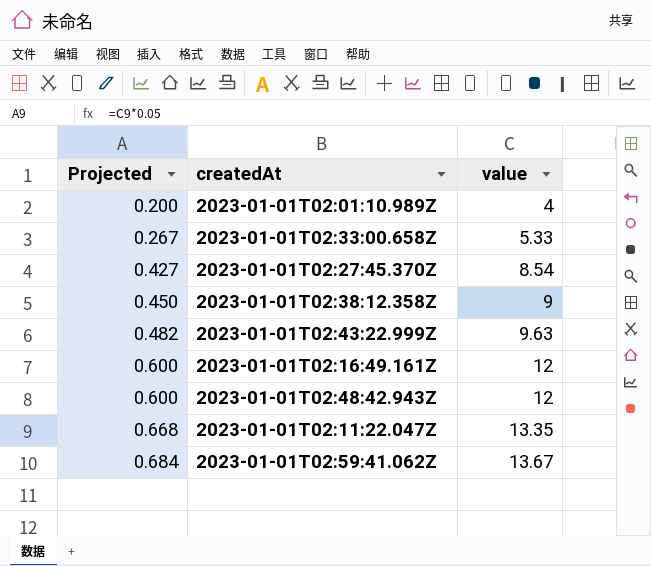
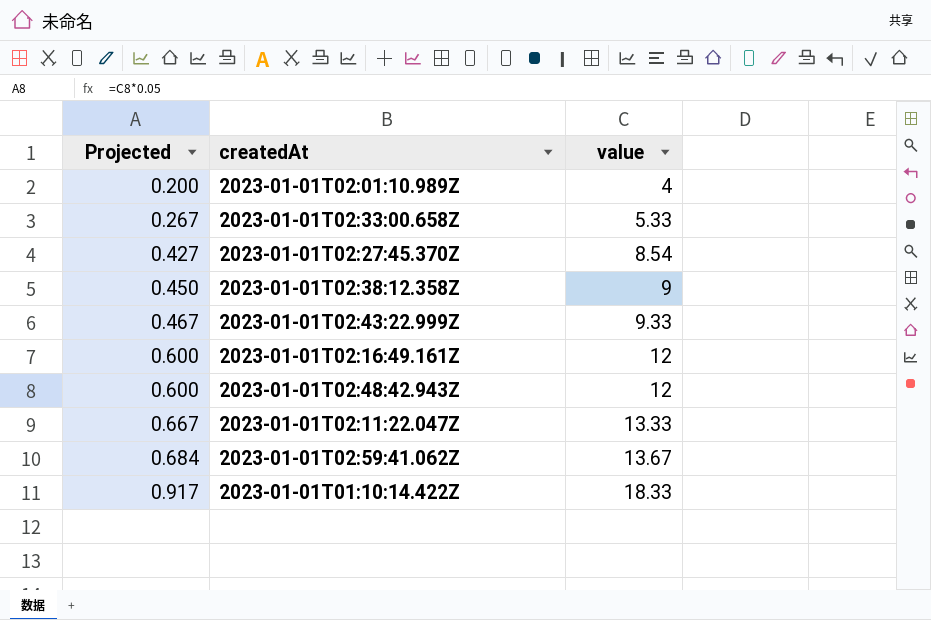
2023-01-01T02:43:22.999Z | Projected: 0.482 -> 0.467
2023-01-01T02:43:22.999Z | value: 9.63 -> 9.33
2023-01-01T02:11:22.047Z | Projected: 0.668 -> 0.667
2023-01-01T02:11:22.047Z | value: 13.35 -> 13.33
row 2023-01-01T01:10:14.422Z: none -> 0.917 | 18.33

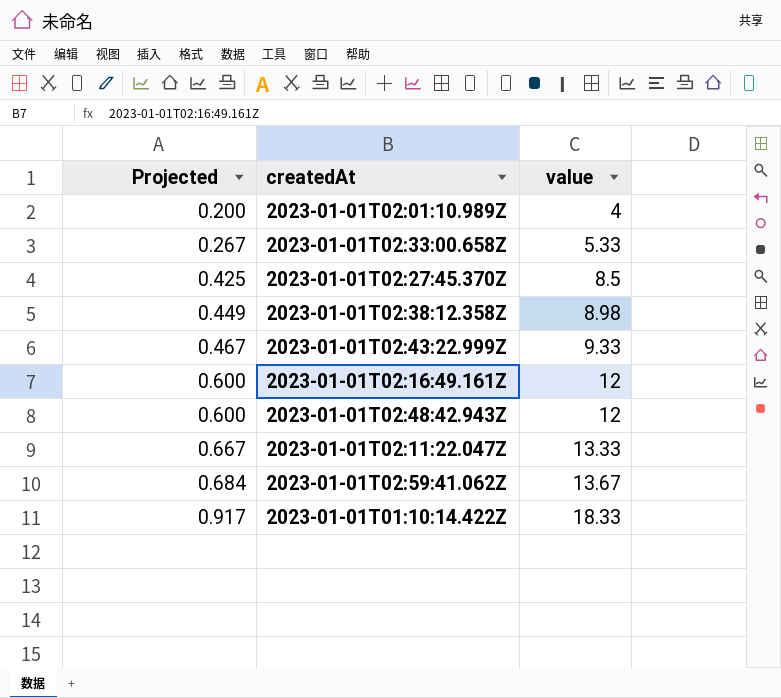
2023-01-01T02:27:45.370Z | Projected: 0.427 -> 0.425
2023-01-01T02:27:45.370Z | value: 8.54 -> 8.5
2023-01-01T02:38:12.358Z | Projected: 0.450 -> 0.449
2023-01-01T02:38:12.358Z | value: 9 -> 8.98

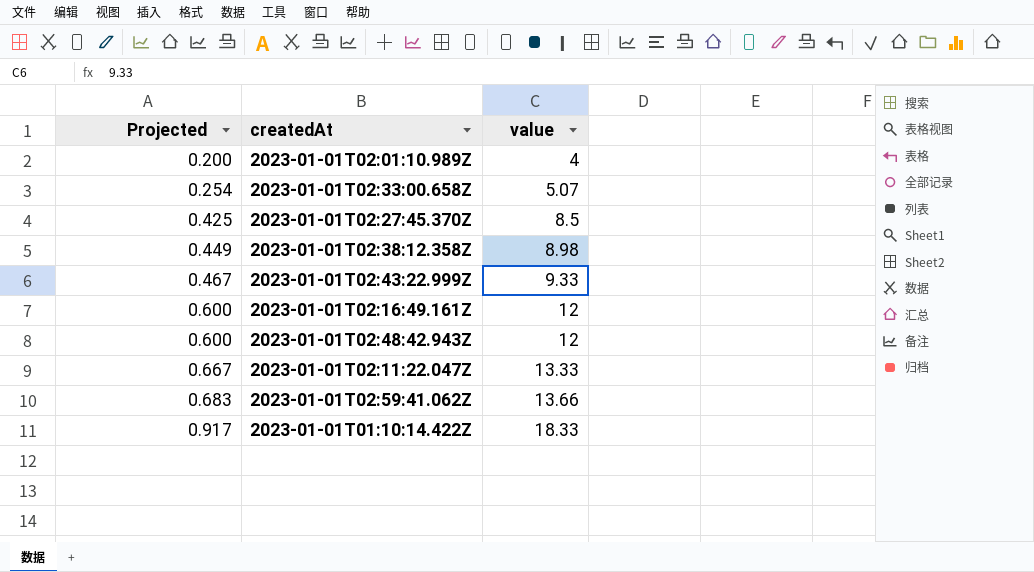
2023-01-01T02:33:00.658Z | Projected: 0.267 -> 0.254
2023-01-01T02:33:00.658Z | value: 5.33 -> 5.07
2023-01-01T02:59:41.062Z | Projected: 0.684 -> 0.683
2023-01-01T02:59:41.062Z | value: 13.67 -> 13.66

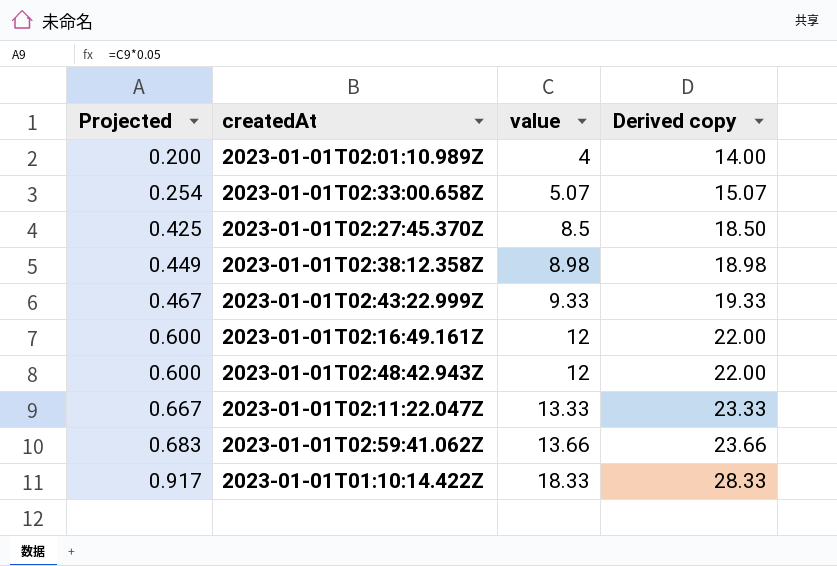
column Derived copy | formula: none -> [value] + 10

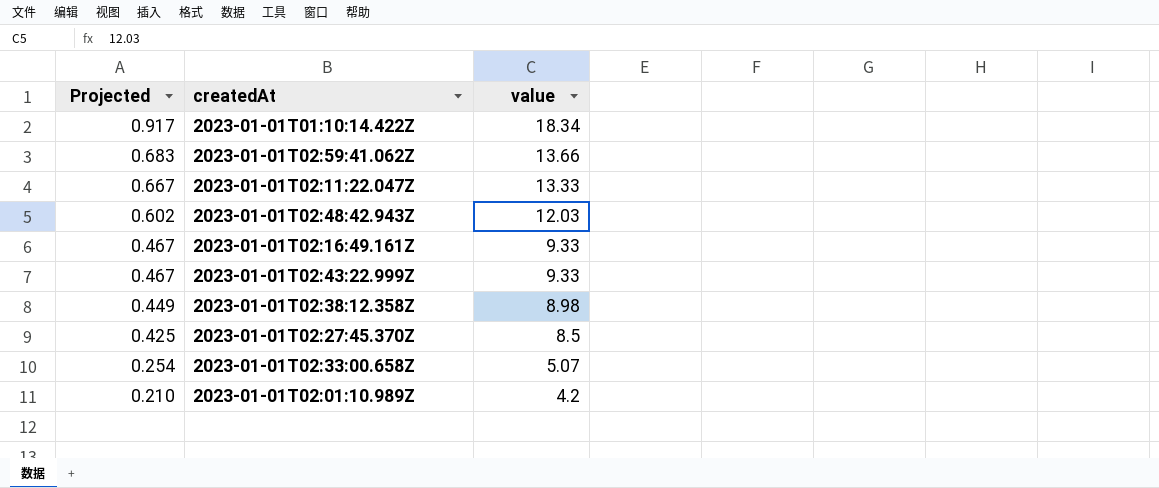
row order: Projected ascending -> Projected descending
column Derived copy | formula: [value] + 10 -> none
2023-01-01T01:10:14.422Z | value: 18.33 -> 18.34
2023-01-01T02:48:42.943Z | Projected: 0.600 -> 0.602
2023-01-01T02:48:42.943Z | value: 12 -> 12.03
2023-01-01T02:16:49.161Z | Projected: 0.600 -> 0.467
2023-01-01T02:16:49.161Z | value: 12 -> 9.33
2023-01-01T02:01:10.989Z | Projected: 0.200 -> 0.210
2023-01-01T02:01:10.989Z | value: 4 -> 4.2

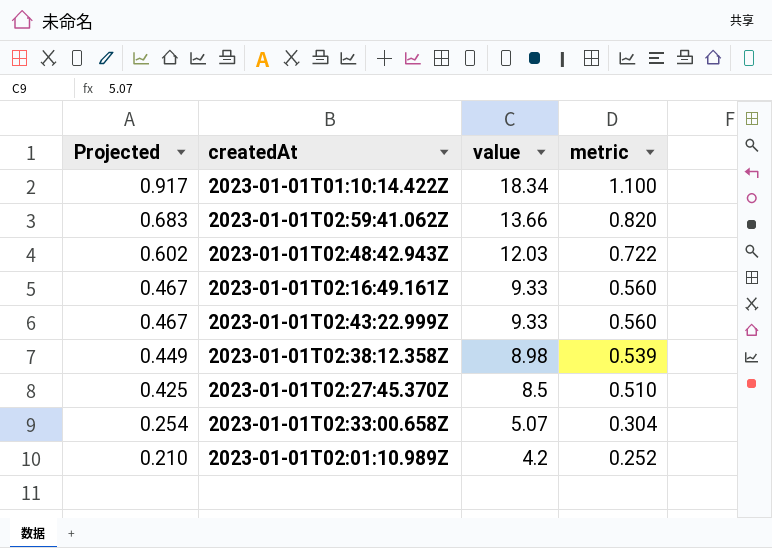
column metric | formula: none -> [value] * 0.06
row 2023-01-01T02:11:22.047Z: 0.667 | 13.33 -> none

